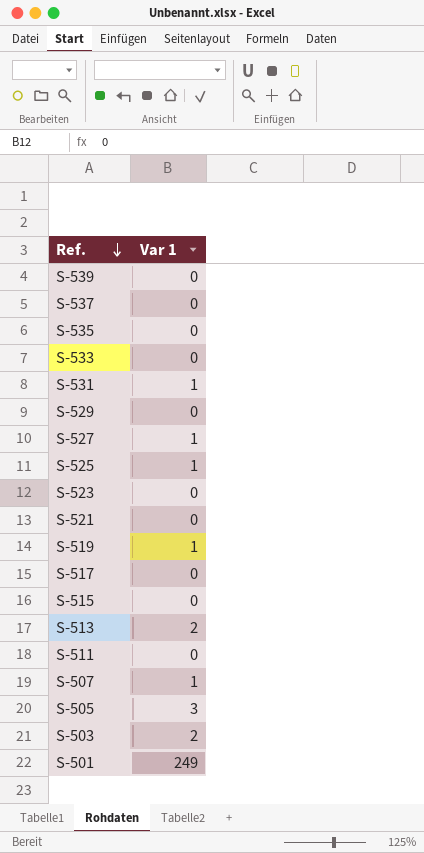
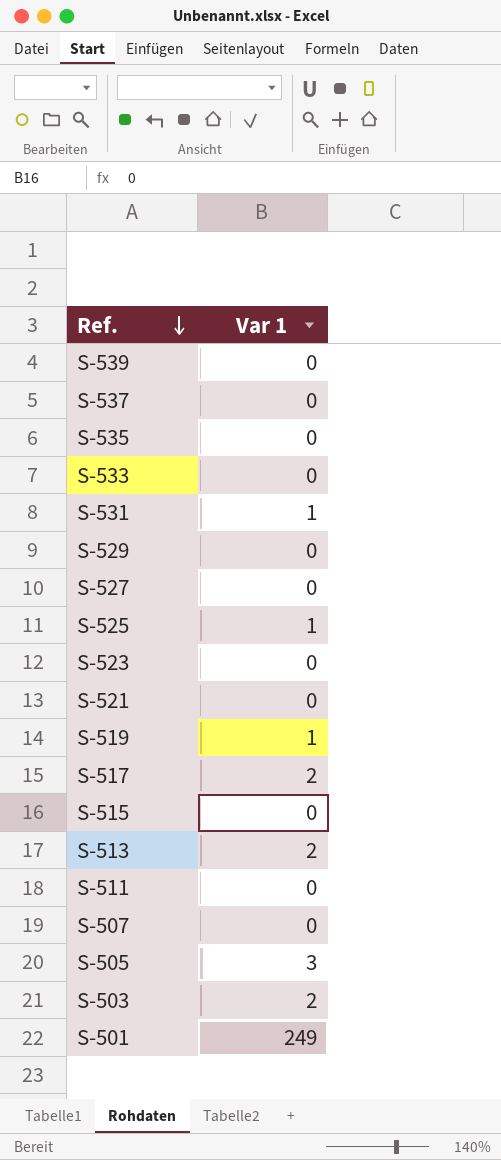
S-527 | Var 1: 1 -> 0
S-517 | Var 1: 0 -> 2
S-507 | Var 1: 1 -> 0

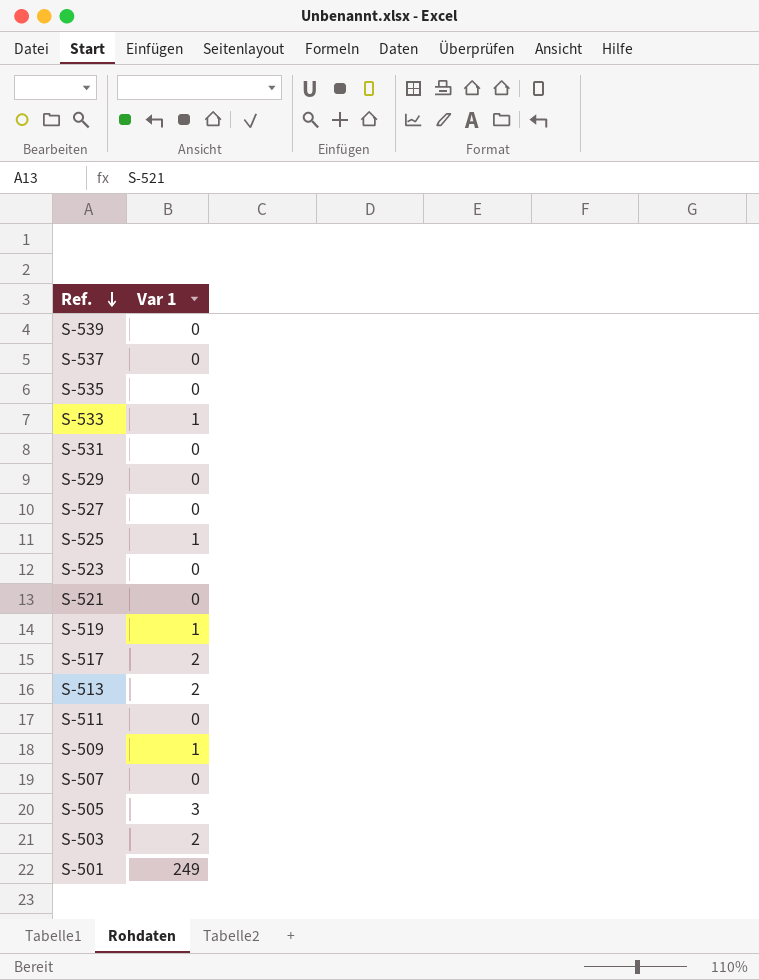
row S-515: 0 -> none
S-533 | Var 1: 0 -> 1
S-531 | Var 1: 1 -> 0
row S-509: none -> 1

